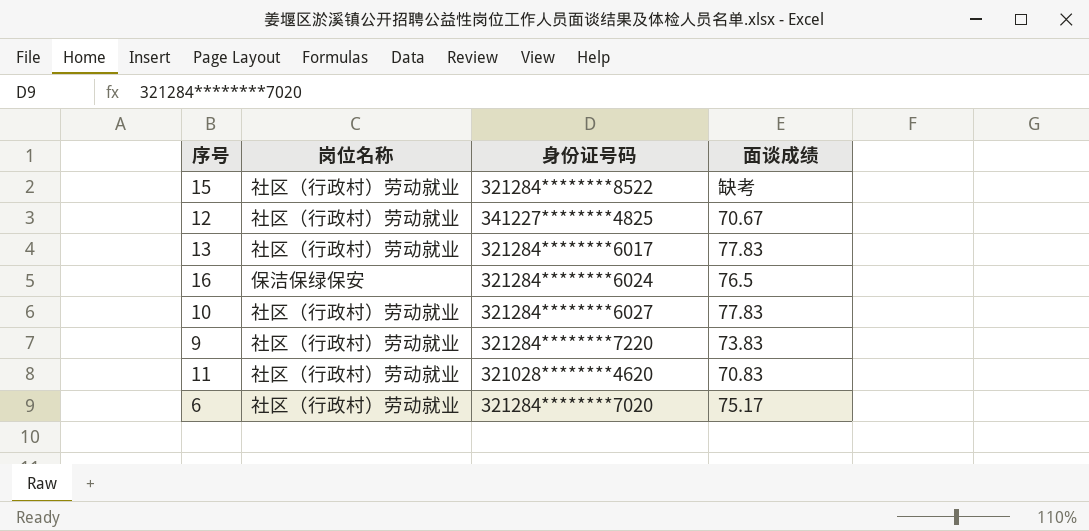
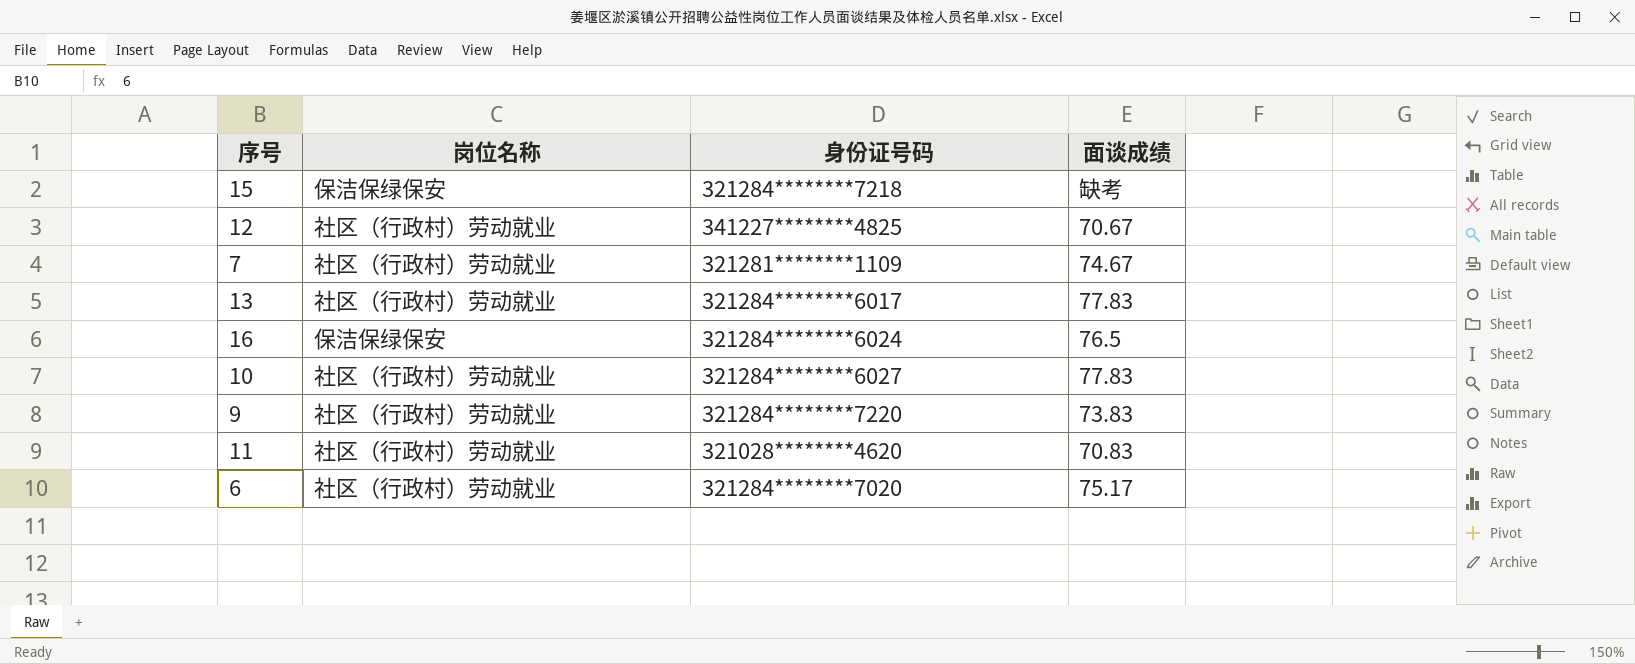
15 | 岗位名称: 社区（行政村）劳动就业 -> 保洁保绿保安
15 | 身份证号码: 321284********8522 -> 321284********7218
row 7: none -> 社区（行政村）劳动就业 | 321281********1109 | 74.67

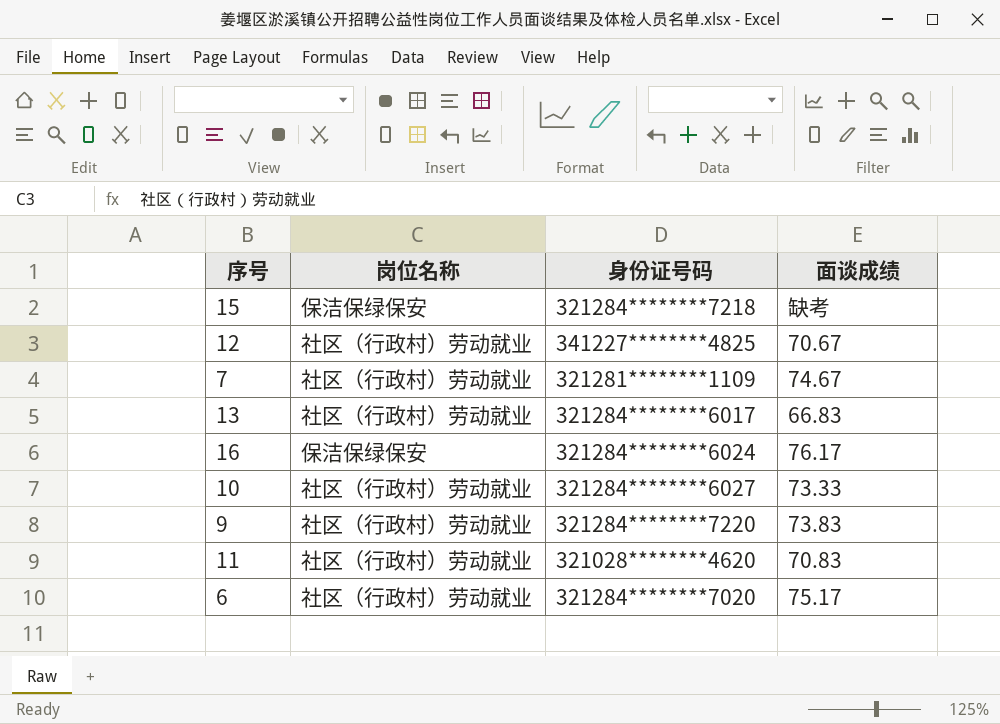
13 | 面谈成绩: 77.83 -> 66.83
16 | 面谈成绩: 76.5 -> 76.17
10 | 面谈成绩: 77.83 -> 73.33

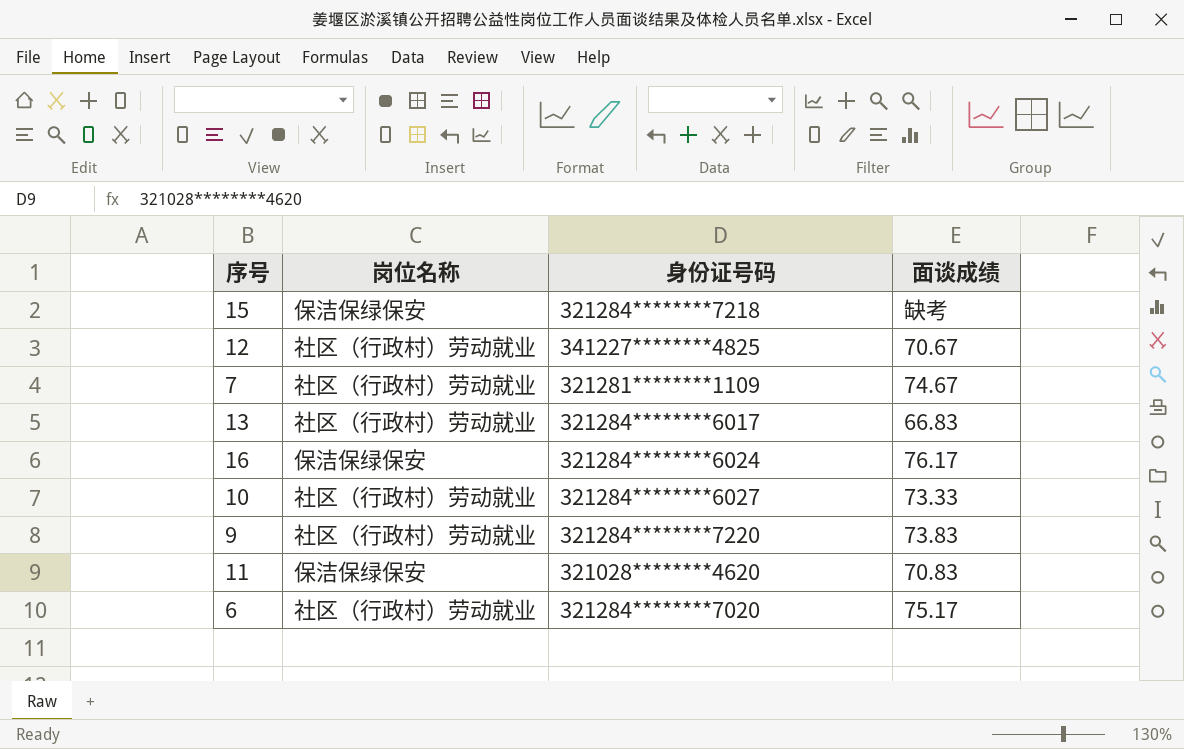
11 | 岗位名称: 社区（行政村）劳动就业 -> 保洁保绿保安

